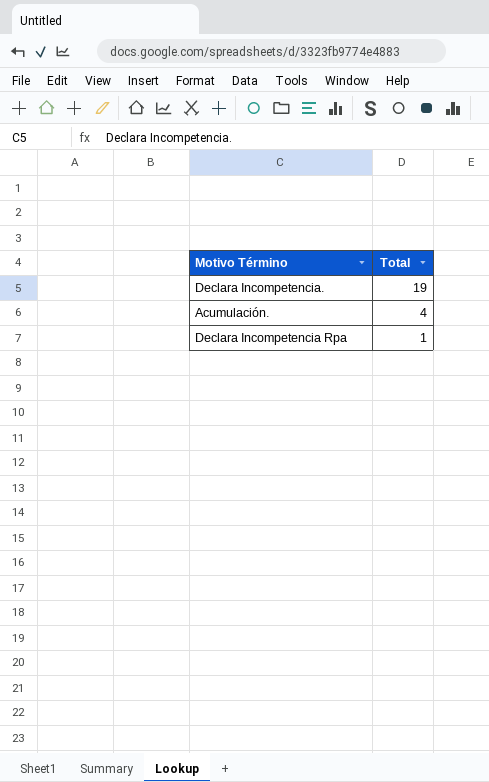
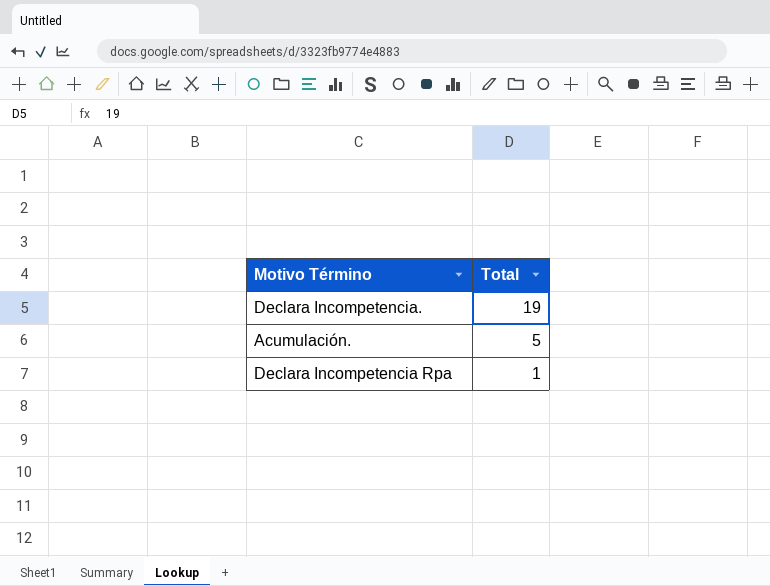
Acumulación. | Total: 4 -> 5

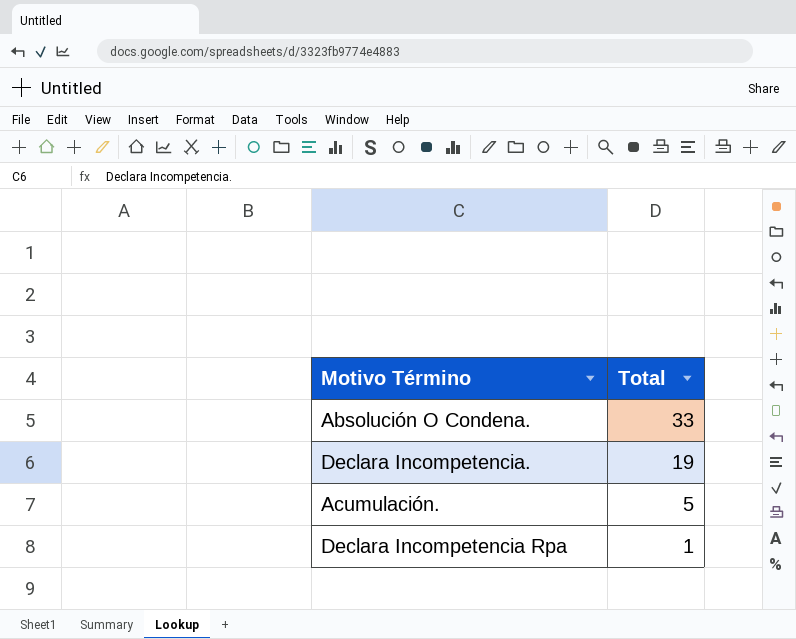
row Absolución O Condena.: none -> 33

